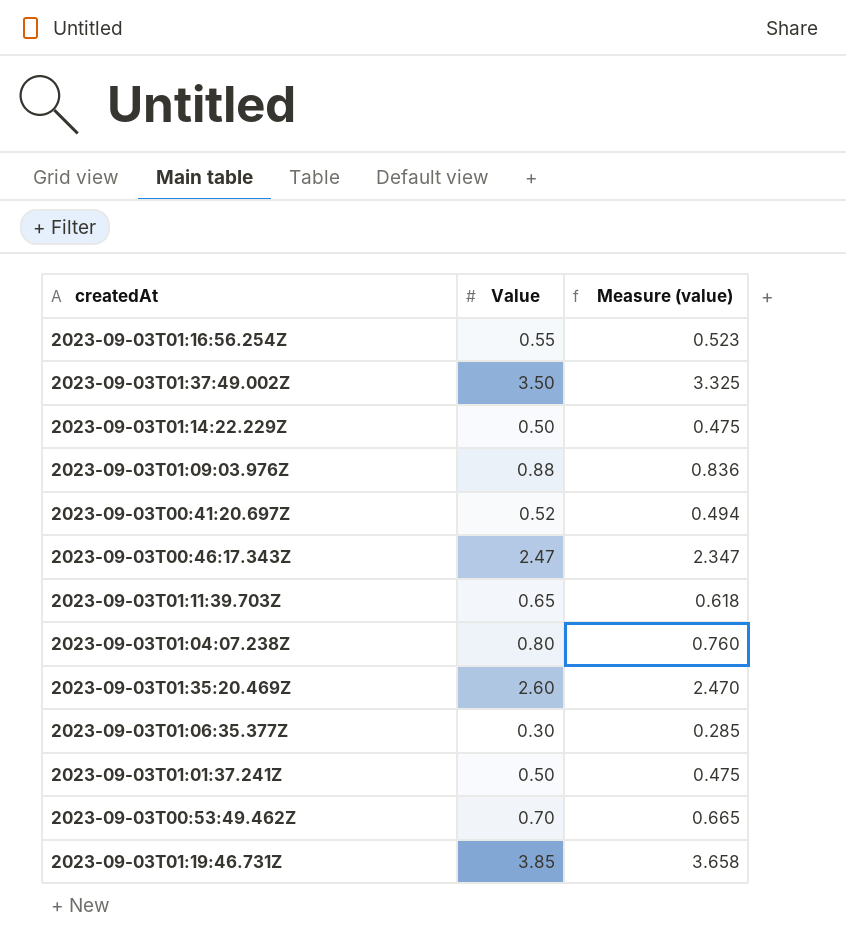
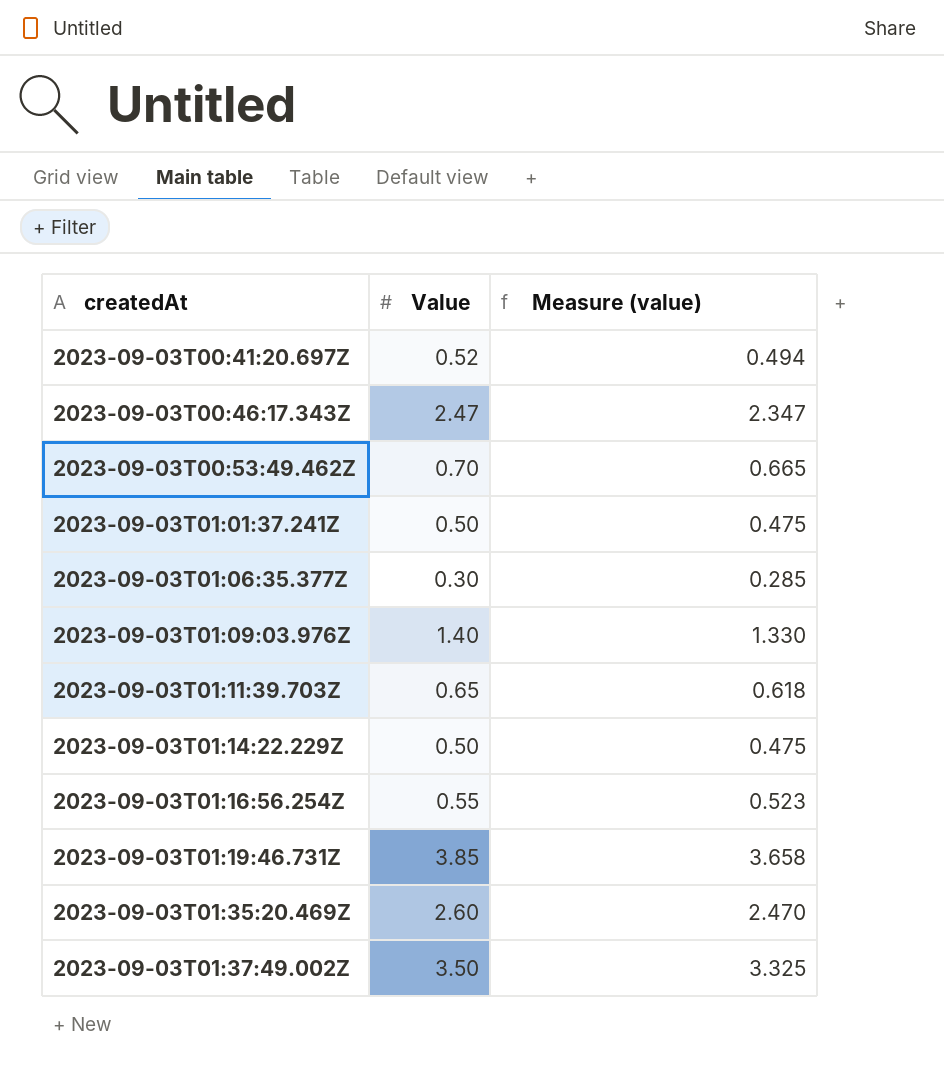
row order: none -> createdAt ascending
row 2023-09-03T01:04:07.238Z: 0.80 | 0.760 -> none
2023-09-03T01:09:03.976Z | Value: 0.88 -> 1.40
2023-09-03T01:09:03.976Z | Measure (value): 0.836 -> 1.330

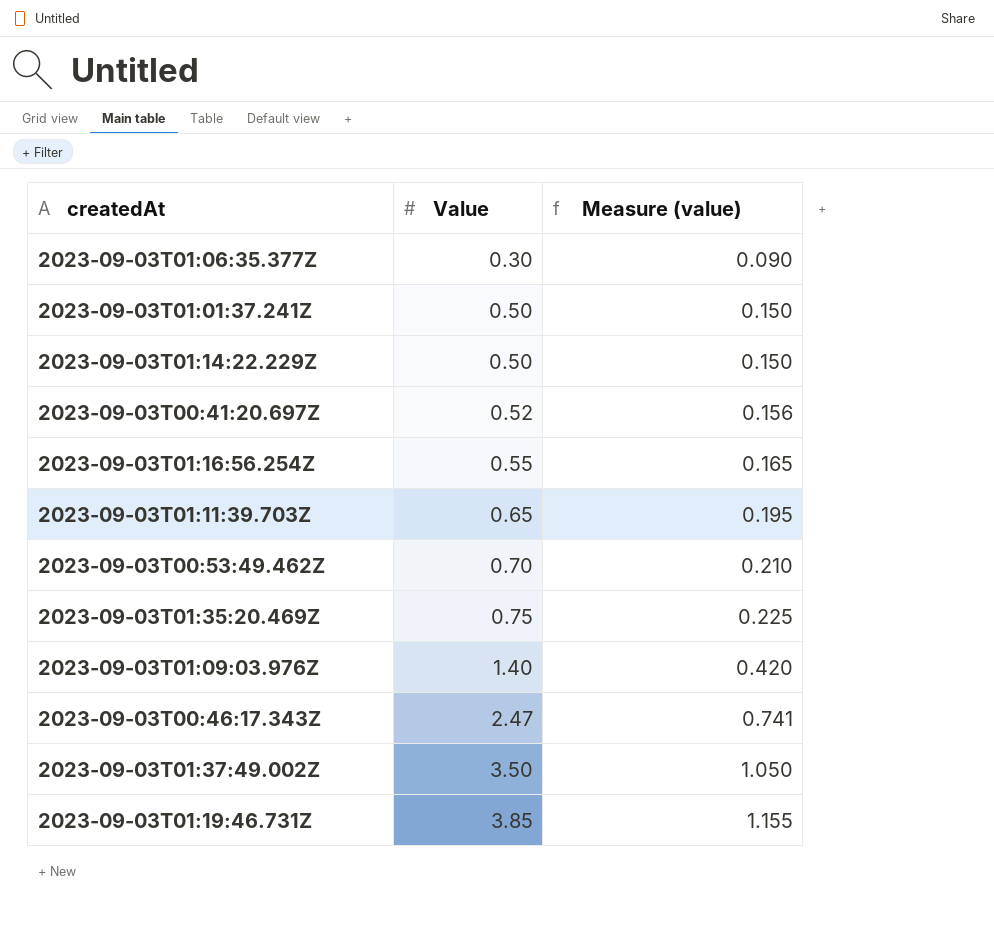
row order: createdAt ascending -> Value ascending
column Measure (value) | formula: [Value] * 0.95 -> [Value] * 0.3
2023-09-03T01:35:20.469Z | Value: 2.60 -> 0.75

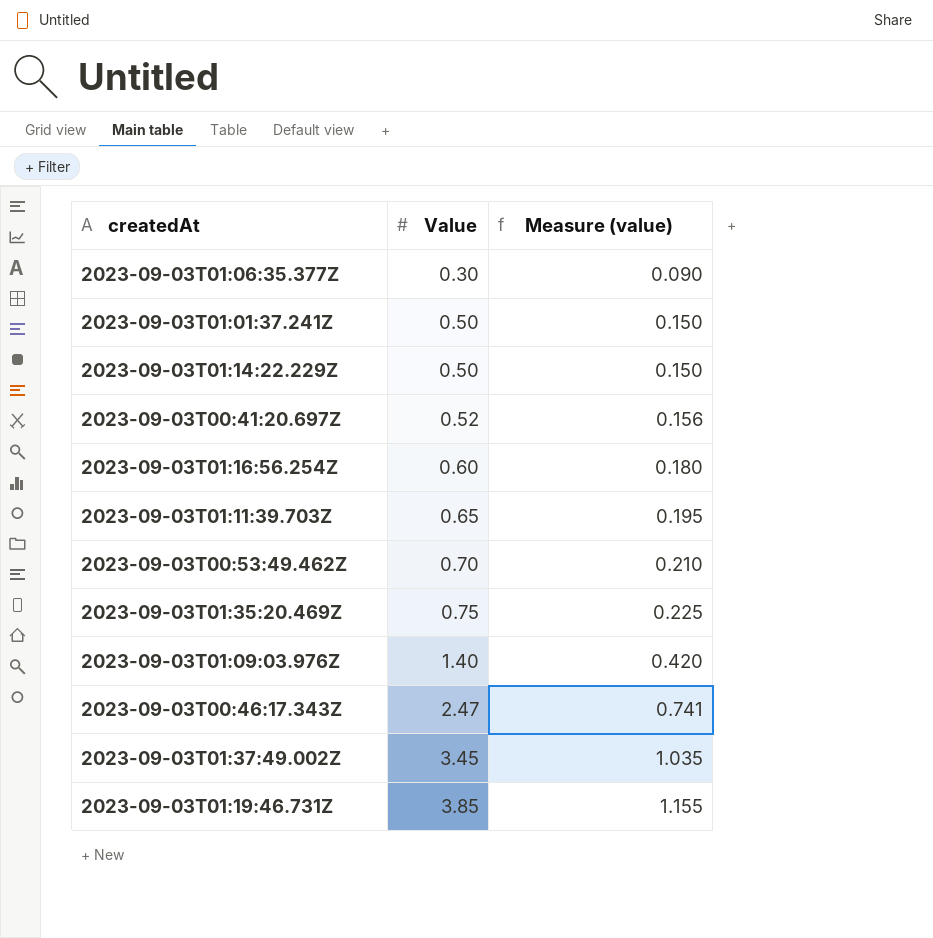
2023-09-03T01:16:56.254Z | Value: 0.55 -> 0.60
2023-09-03T01:16:56.254Z | Measure (value): 0.165 -> 0.180
2023-09-03T01:37:49.002Z | Value: 3.50 -> 3.45
2023-09-03T01:37:49.002Z | Measure (value): 1.050 -> 1.035

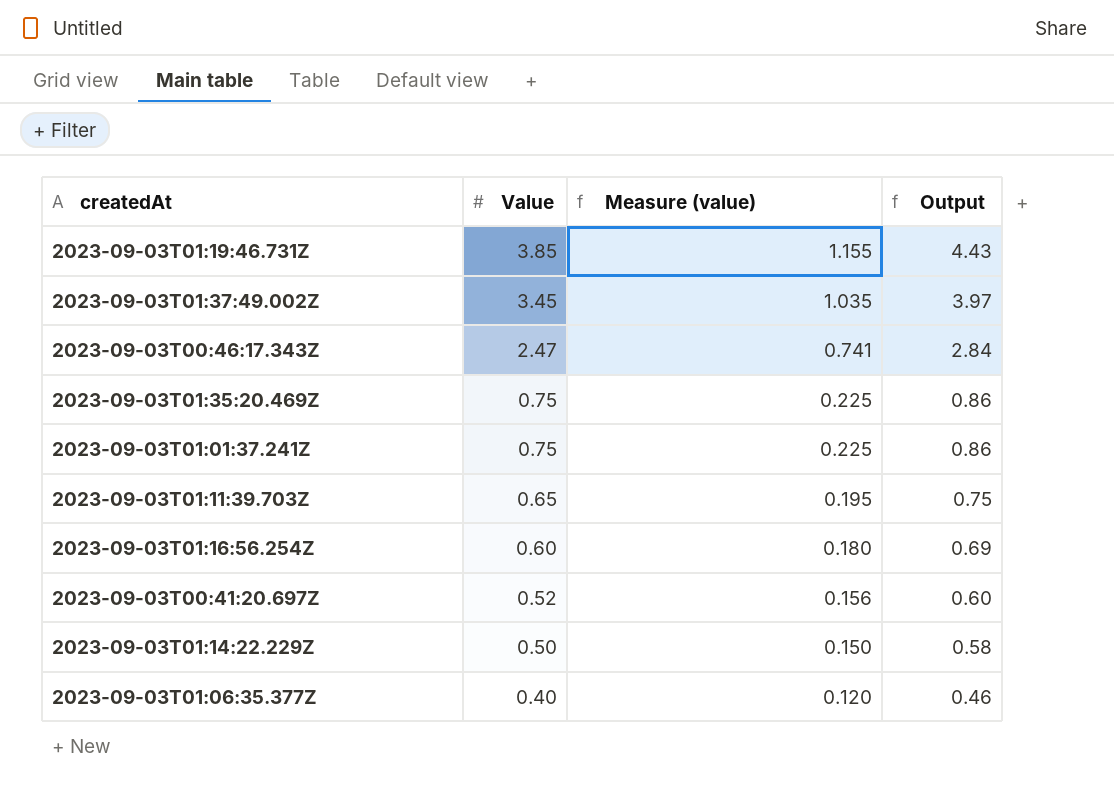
row order: Value ascending -> Value descending
column Output | formula: none -> [Value] * 1.15
row 2023-09-03T00:53:49.462Z: 0.70 | 0.210 -> none
row 2023-09-03T01:09:03.976Z: 1.40 | 0.420 -> none
2023-09-03T01:01:37.241Z | Value: 0.50 -> 0.75
2023-09-03T01:01:37.241Z | Measure (value): 0.150 -> 0.225
2023-09-03T01:06:35.377Z | Value: 0.30 -> 0.40
2023-09-03T01:06:35.377Z | Measure (value): 0.090 -> 0.120

